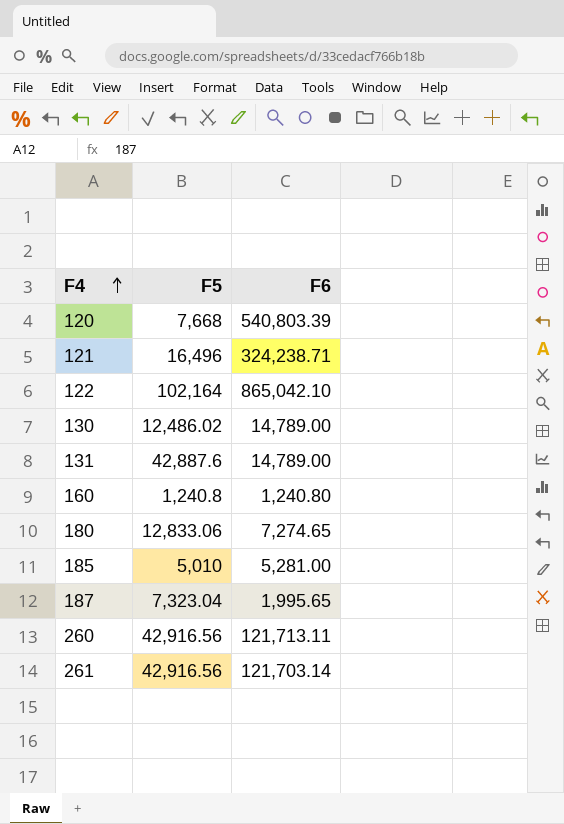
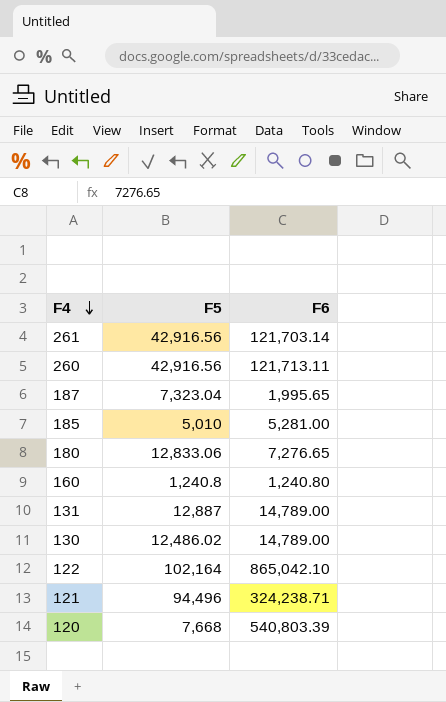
row order: F4 ascending -> F4 descending
180 | F6: 7,274.65 -> 7,276.65
131 | F5: 42,887.6 -> 12,887
121 | F5: 16,496 -> 94,496

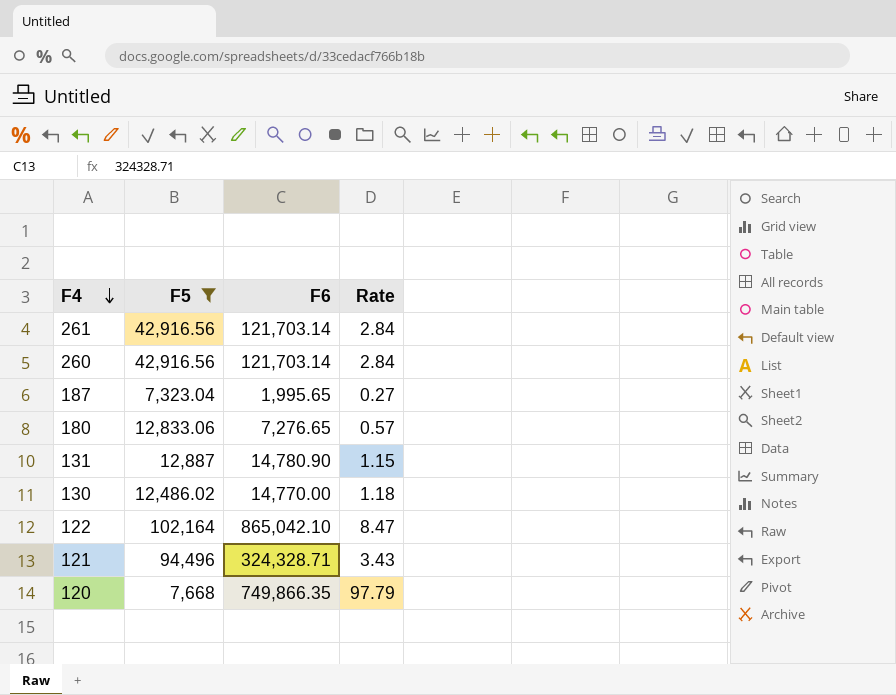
filter: none -> F5 >= 7,323.04
column Rate | formula: none -> [F6] / [F5]
260 | F6: 121,713.11 -> 121,703.14
131 | F6: 14,789.00 -> 14,780.90
130 | F6: 14,789.00 -> 14,770.00
121 | F6: 324,238.71 -> 324,328.71
120 | F6: 540,803.39 -> 749,866.35

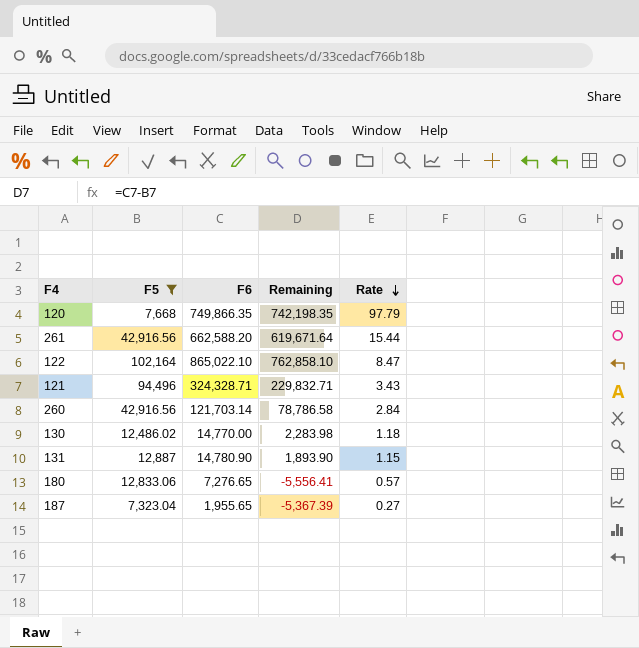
row order: F4 descending -> Rate descending
column Remaining | formula: none -> [F6] - [F5]
261 | F6: 121,703.14 -> 662,588.20
261 | Rate: 2.84 -> 15.44
122 | F6: 865,042.10 -> 865,022.10
187 | F6: 1,995.65 -> 1,955.65

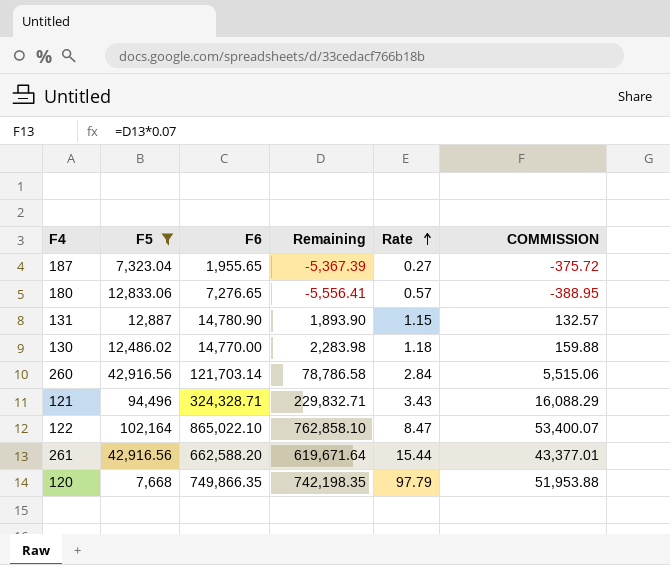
row order: Rate descending -> Rate ascending
column COMMISSION | formula: none -> [Remaining] * 0.07

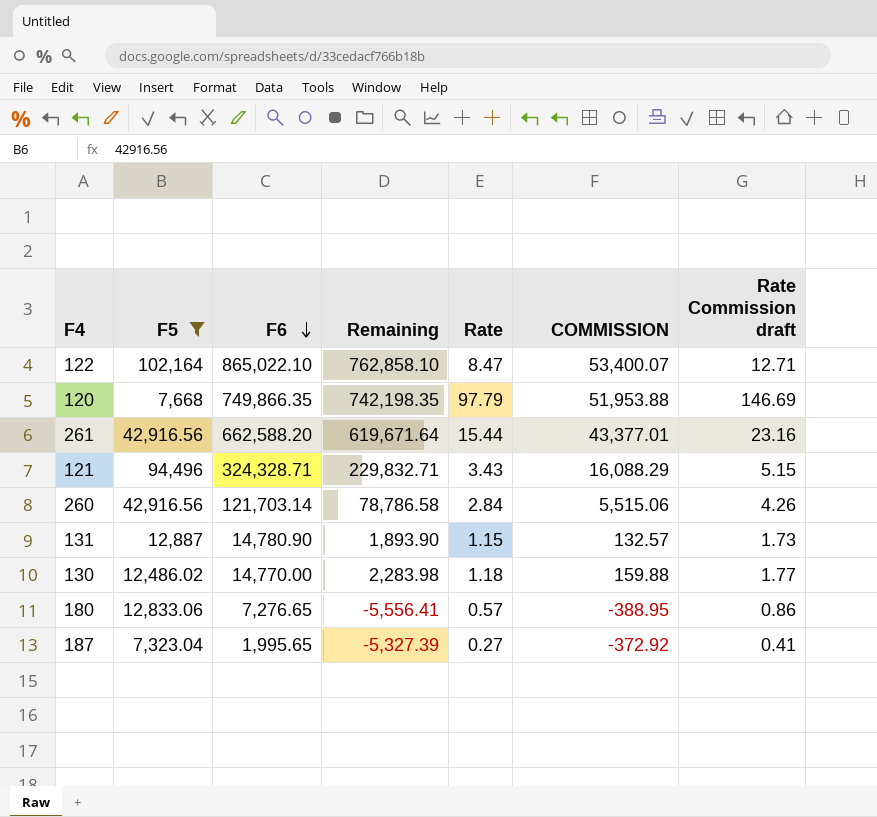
row order: Rate ascending -> F6 descending
column Rate Commission draft | formula: none -> [Rate] * 1.5
187 | F6: 1,955.65 -> 1,995.65
187 | Remaining: -5,367.39 -> -5,327.39
187 | COMMISSION: -375.72 -> -372.92

